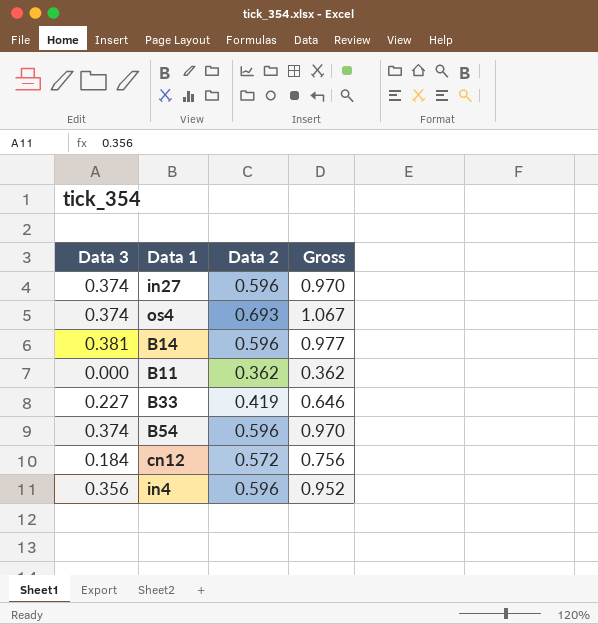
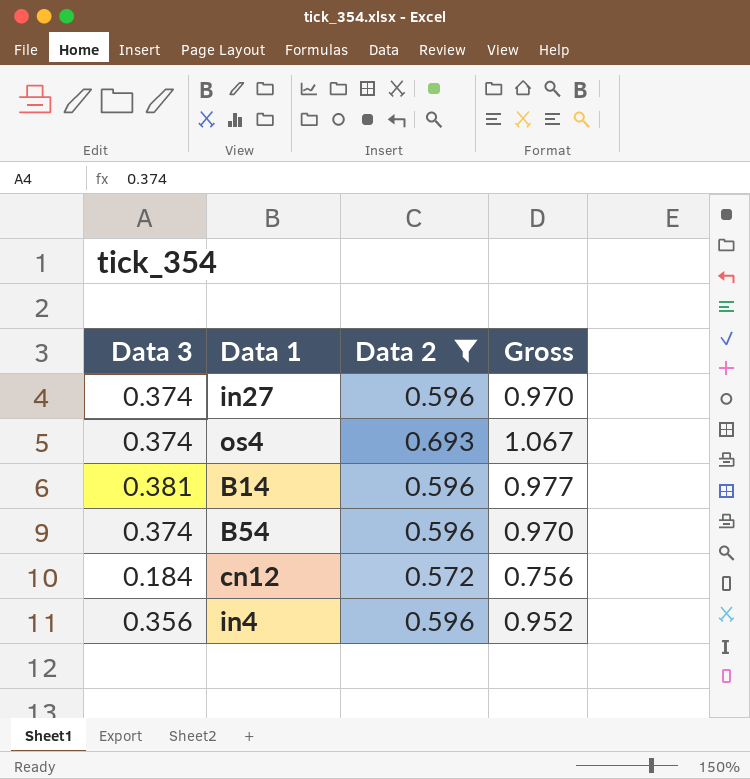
filter: none -> Data 2 >= 0.572

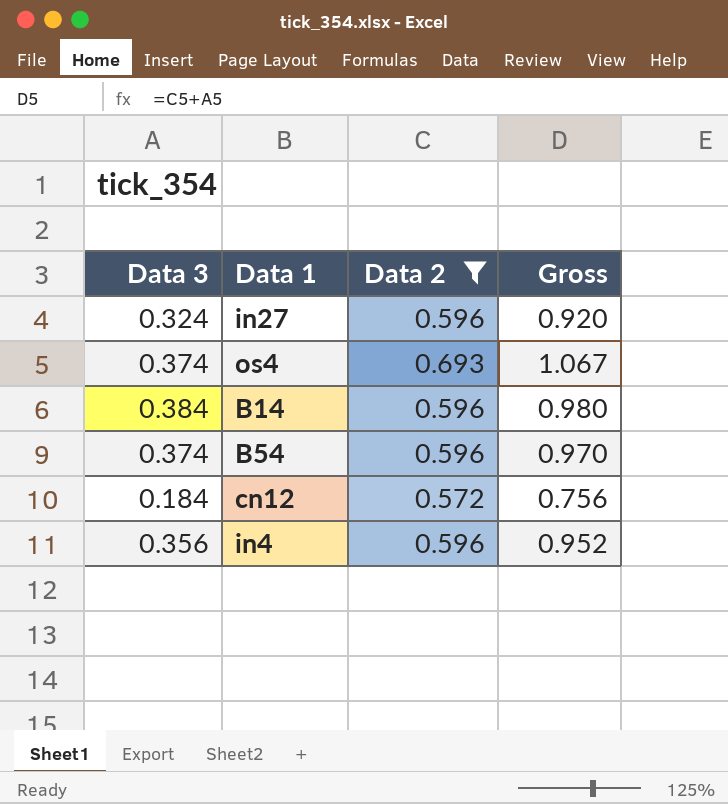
in27 | Data 3: 0.374 -> 0.324
in27 | Gross: 0.970 -> 0.920
B14 | Data 3: 0.381 -> 0.384
B14 | Gross: 0.977 -> 0.980

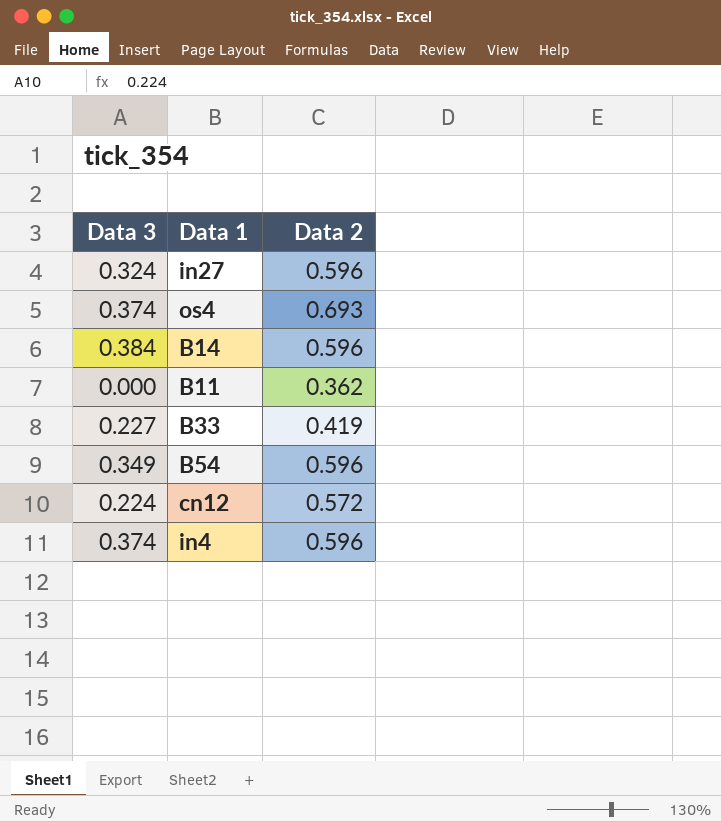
filter: Data 2 >= 0.572 -> none
column Gross | formula: [Data 3] + [Data 2] -> none
B54 | Data 3: 0.374 -> 0.349
cn12 | Data 3: 0.184 -> 0.224
in4 | Data 3: 0.356 -> 0.374

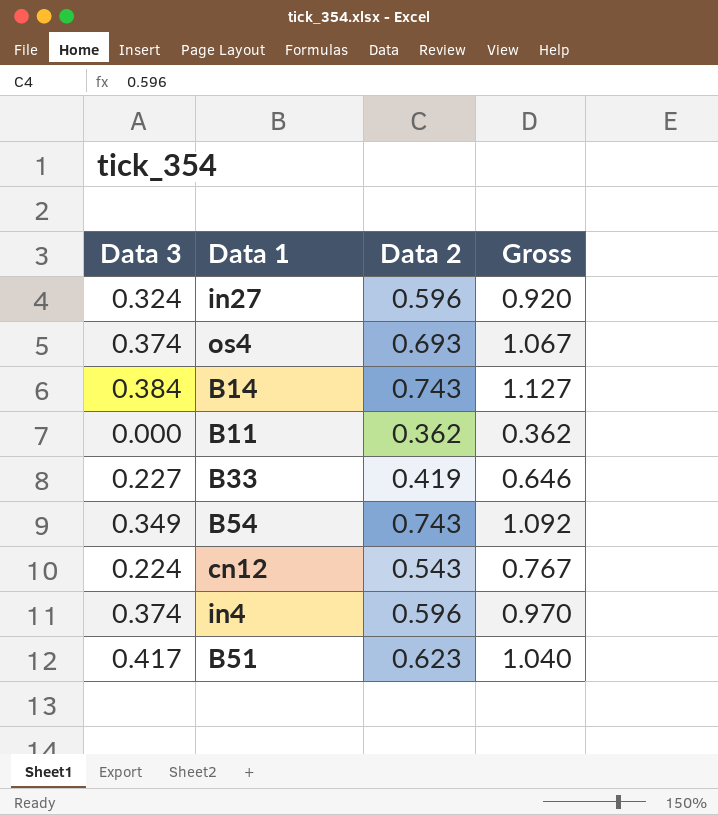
column Gross | formula: none -> [Data 3] + [Data 2]
B14 | Data 2: 0.596 -> 0.743
B54 | Data 2: 0.596 -> 0.743
cn12 | Data 2: 0.572 -> 0.543
row B51: none -> 0.417 | 0.623 | 1.040

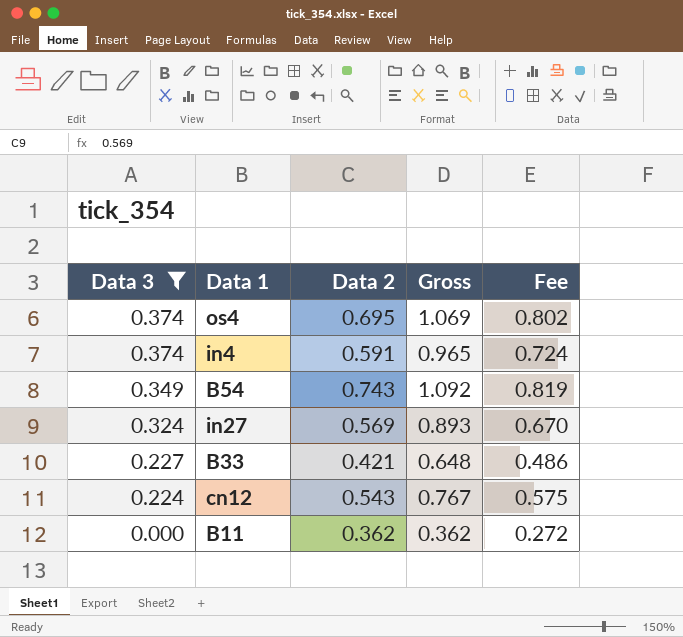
filter: none -> Data 3 <= 0.374
row order: none -> Data 3 descending
column Fee | formula: none -> [Gross] * 0.75
os4 | Data 2: 0.693 -> 0.695
os4 | Gross: 1.067 -> 1.069
in4 | Data 2: 0.596 -> 0.591
in4 | Gross: 0.970 -> 0.965
in27 | Data 2: 0.596 -> 0.569
in27 | Gross: 0.920 -> 0.893
B33 | Data 2: 0.419 -> 0.421
B33 | Gross: 0.646 -> 0.648

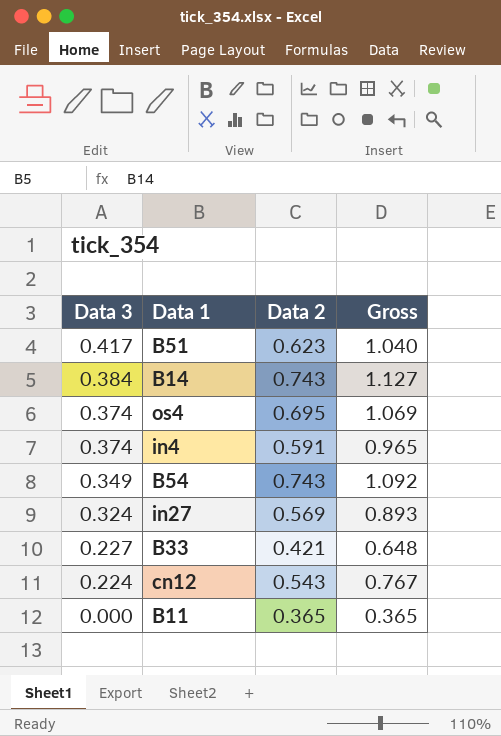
filter: Data 3 <= 0.374 -> none
column Fee | formula: [Gross] * 0.75 -> none
B11 | Data 2: 0.362 -> 0.365
B11 | Gross: 0.362 -> 0.365

